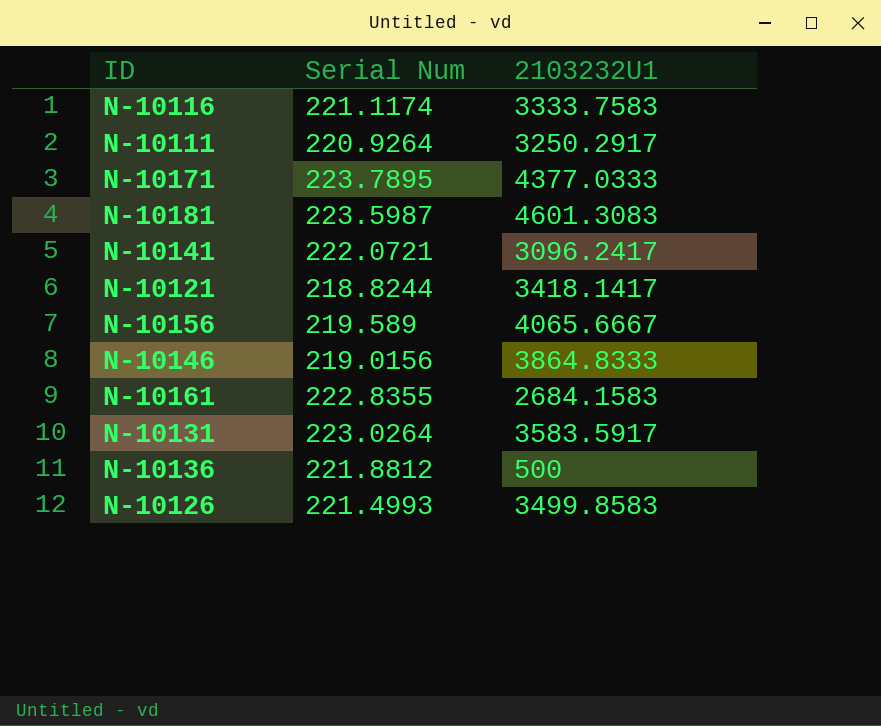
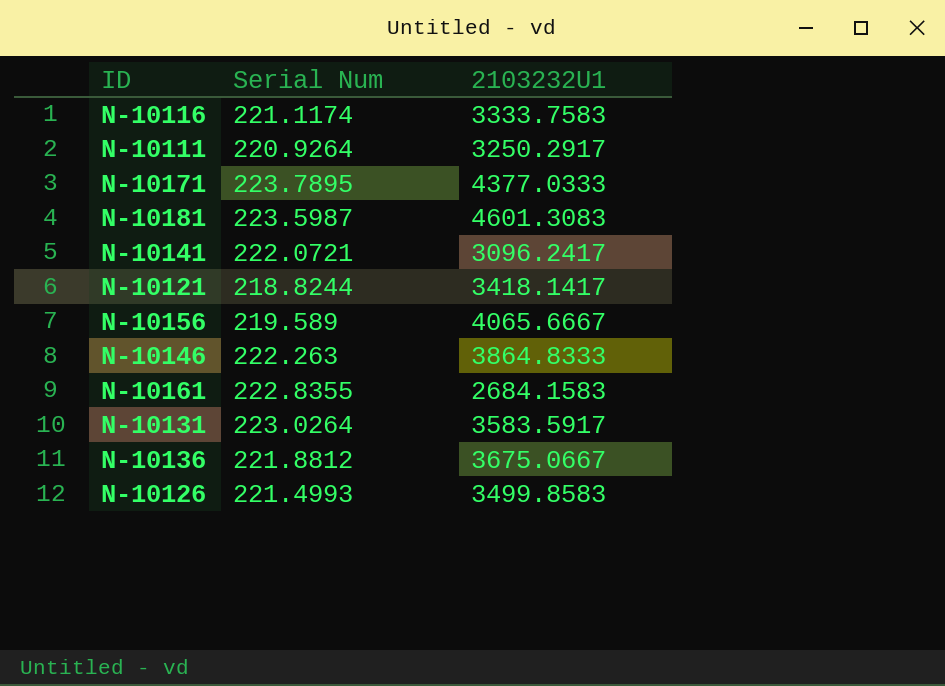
N-10146 | Serial Num: 219.0156 -> 222.263
N-10136 | 2103232U1: 500 -> 3675.0667

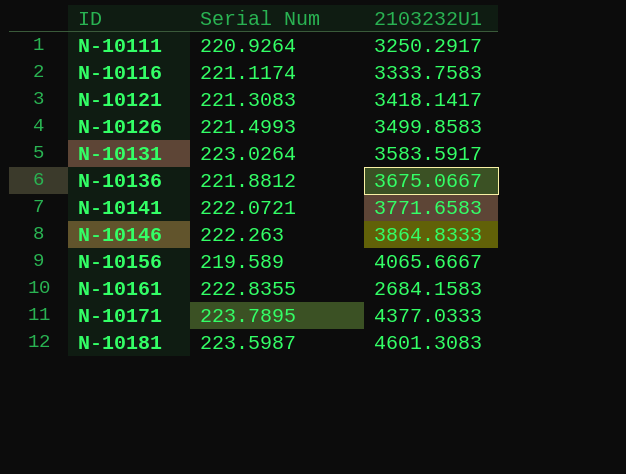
row order: none -> ID ascending
N-10121 | Serial Num: 218.8244 -> 221.3083
N-10141 | 2103232U1: 3096.2417 -> 3771.6583

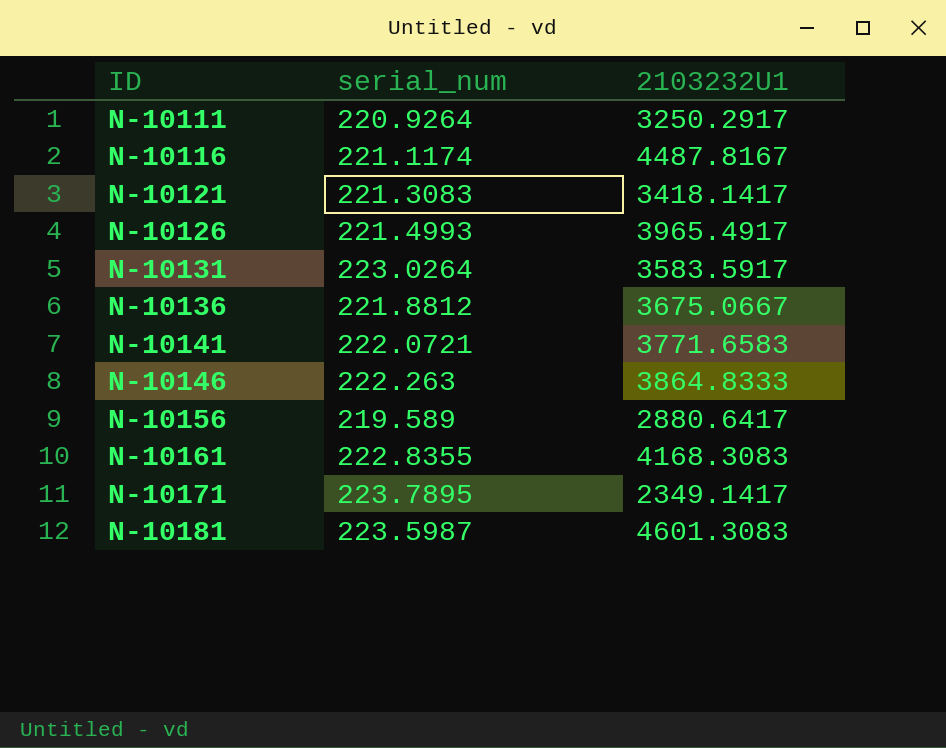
column name: Serial Num -> serial_num
N-10116 | 2103232U1: 3333.7583 -> 4487.8167
N-10126 | 2103232U1: 3499.8583 -> 3965.4917
N-10156 | 2103232U1: 4065.6667 -> 2880.6417
N-10161 | 2103232U1: 2684.1583 -> 4168.3083
N-10171 | 2103232U1: 4377.0333 -> 2349.1417

